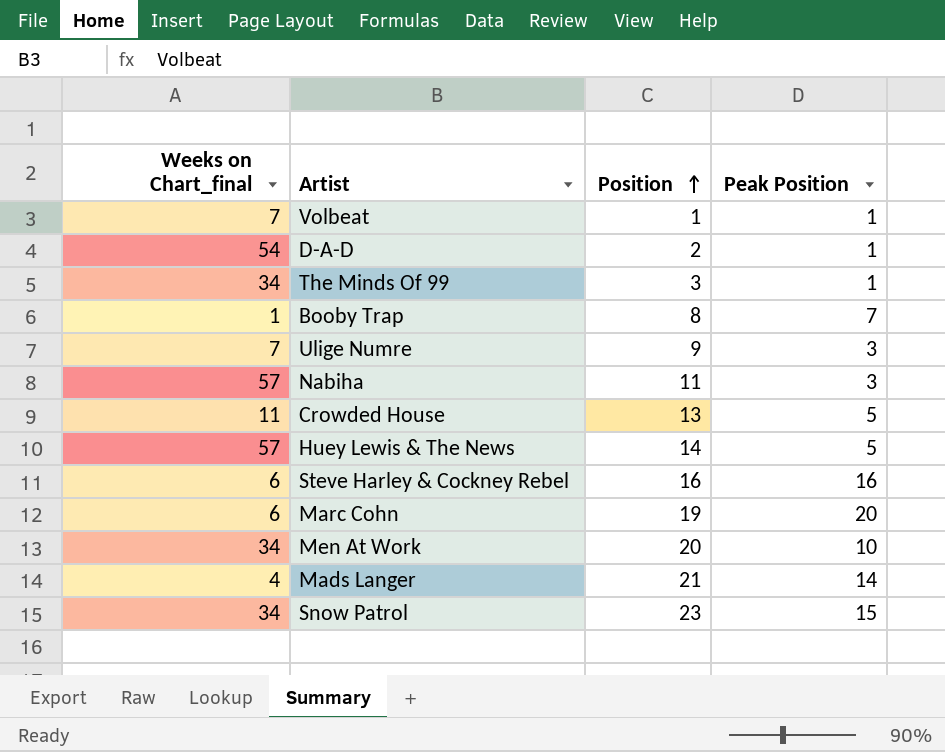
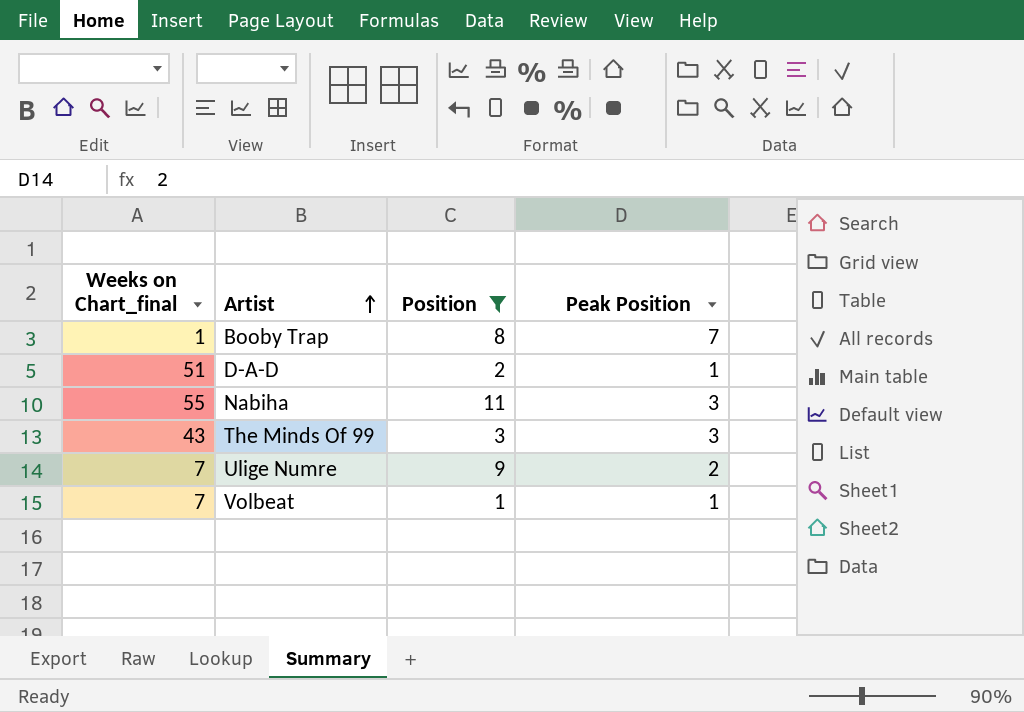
filter: none -> Position <= 11
row order: Position ascending -> Artist ascending
D-A-D | Weeks on Chart_final: 54 -> 51
Nabiha | Weeks on Chart_final: 57 -> 55
The Minds Of 99 | Weeks on Chart_final: 34 -> 43
The Minds Of 99 | Peak Position: 1 -> 3
Ulige Numre | Peak Position: 3 -> 2

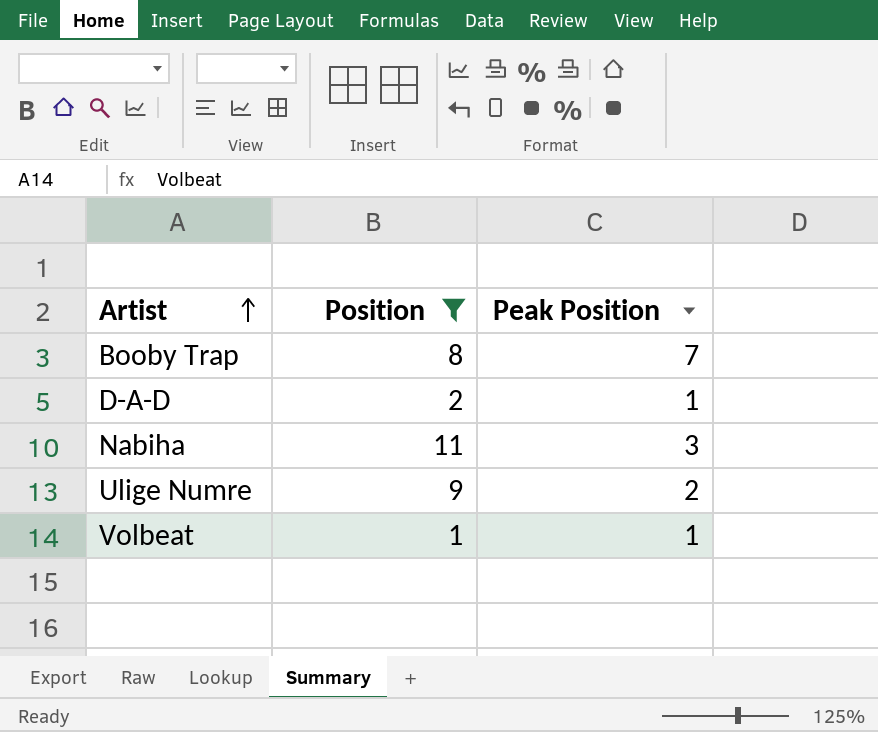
column Weeks on Chart_final | position: 1 -> none
row The Minds Of 99: 43 | 3 | 3 -> none

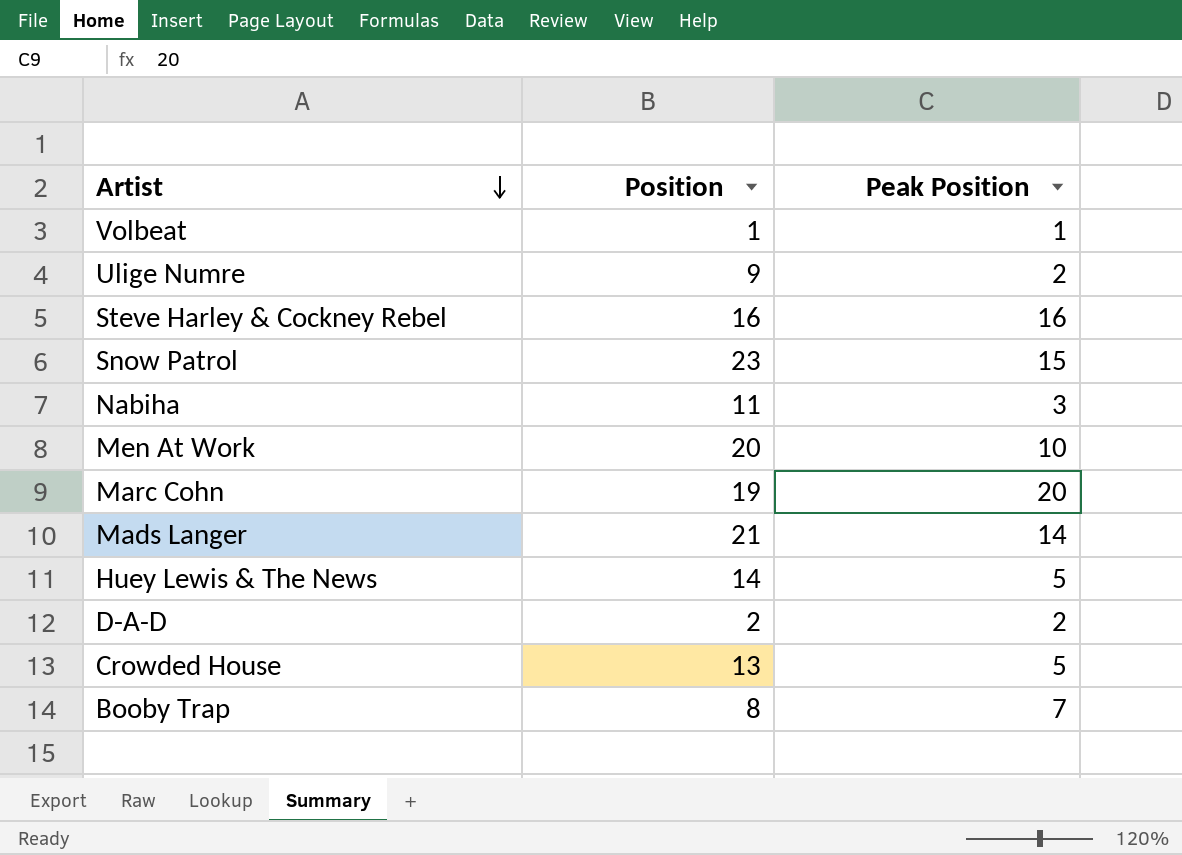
filter: Position <= 11 -> none
row order: Artist ascending -> Artist descending
D-A-D | Peak Position: 1 -> 2

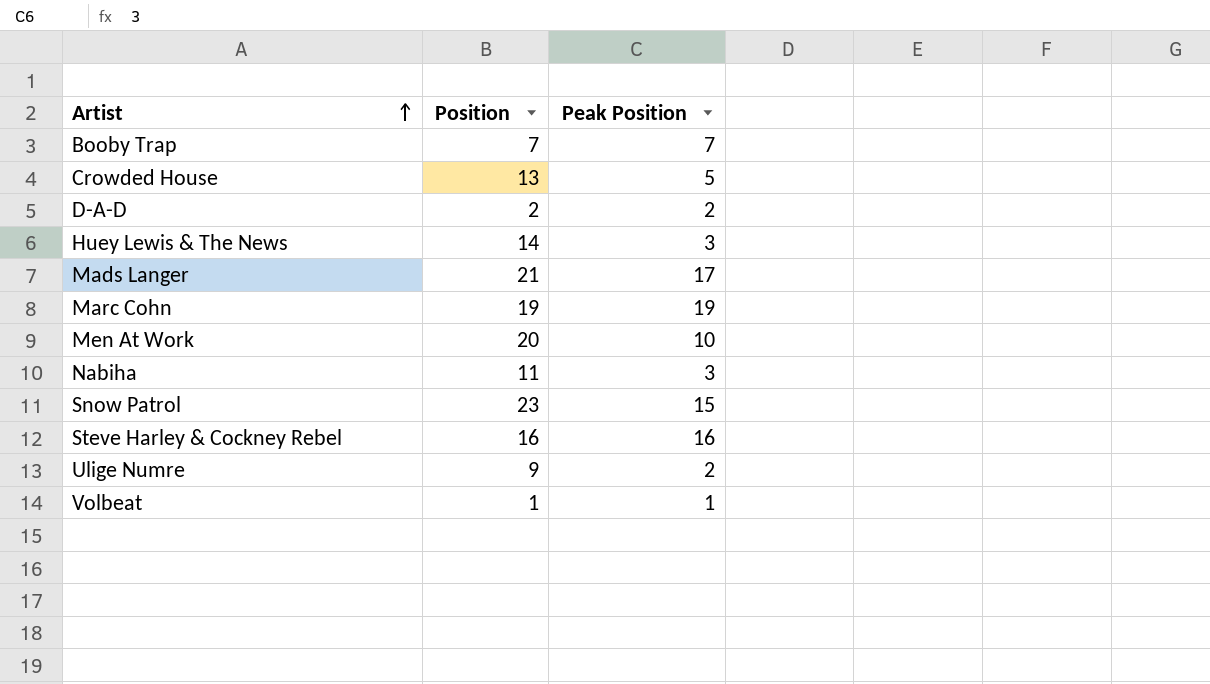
row order: Artist descending -> Artist ascending
Booby Trap | Position: 8 -> 7
Huey Lewis & The News | Peak Position: 5 -> 3
Mads Langer | Peak Position: 14 -> 17
Marc Cohn | Peak Position: 20 -> 19

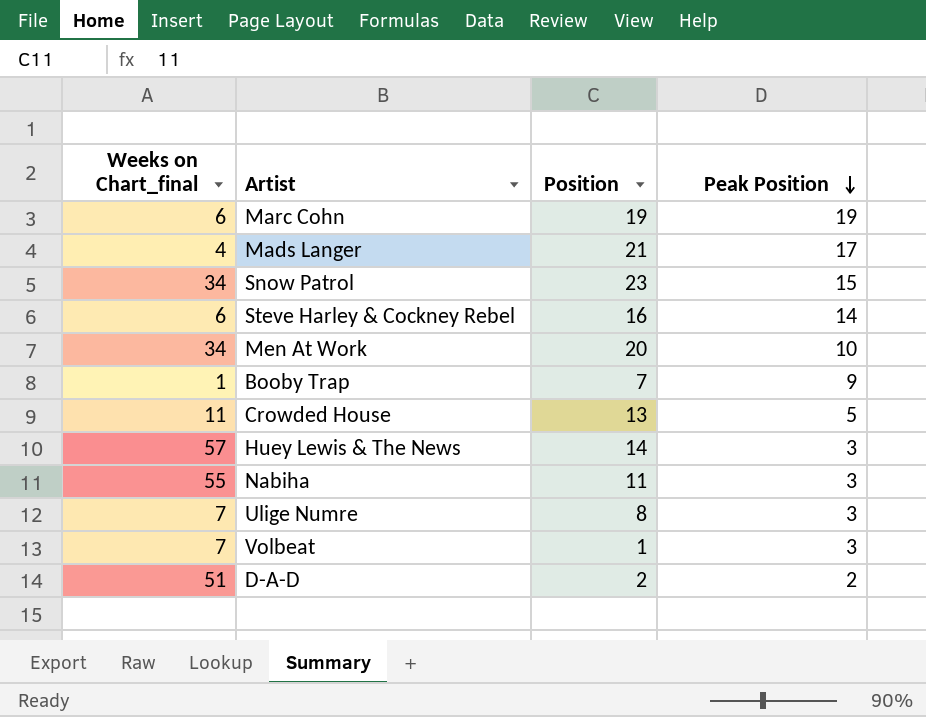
row order: Artist ascending -> Peak Position descending
column Weeks on Chart_final | position: none -> 1
Steve Harley & Cockney Rebel | Peak Position: 16 -> 14
Booby Trap | Peak Position: 7 -> 9
Ulige Numre | Position: 9 -> 8
Ulige Numre | Peak Position: 2 -> 3
Volbeat | Peak Position: 1 -> 3

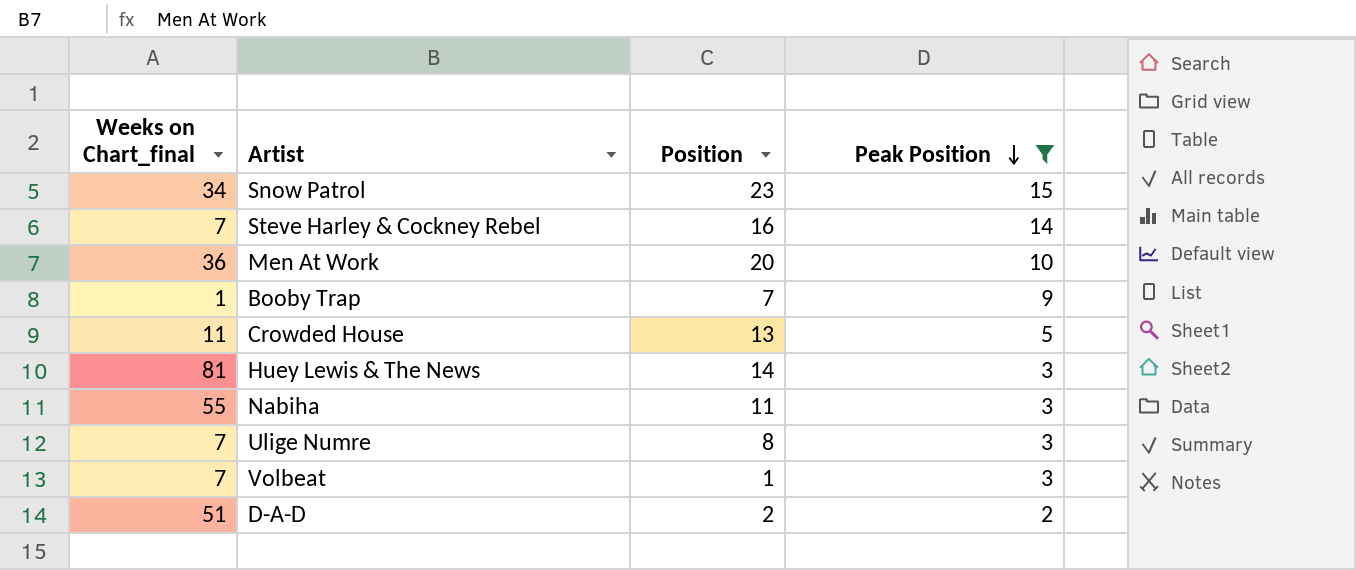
filter: none -> Peak Position <= 15
Steve Harley & Cockney Rebel | Weeks on Chart_final: 6 -> 7
Men At Work | Weeks on Chart_final: 34 -> 36
Huey Lewis & The News | Weeks on Chart_final: 57 -> 81

